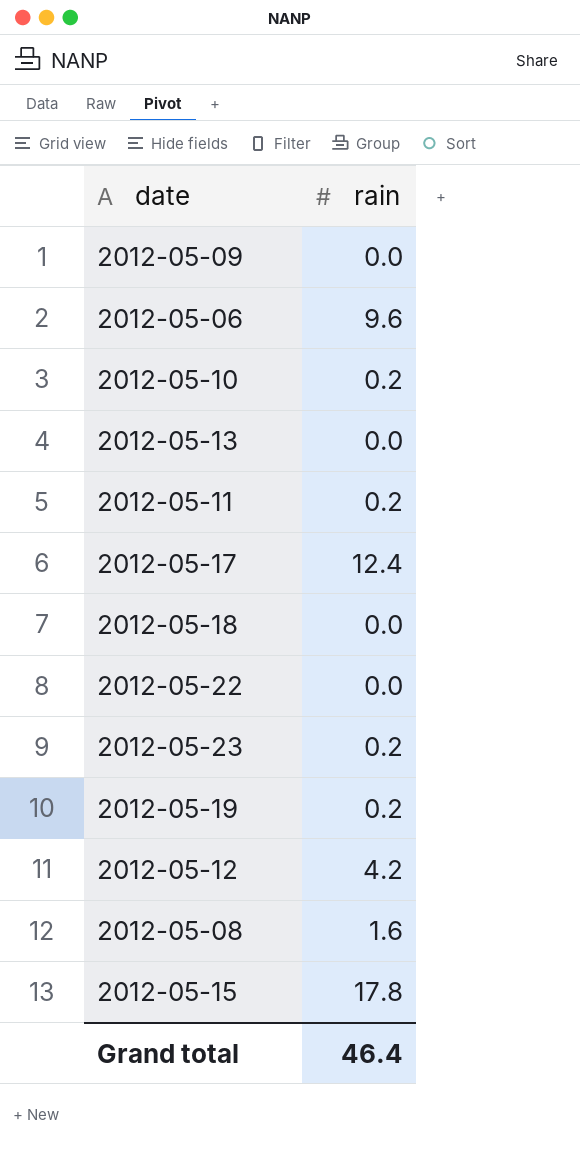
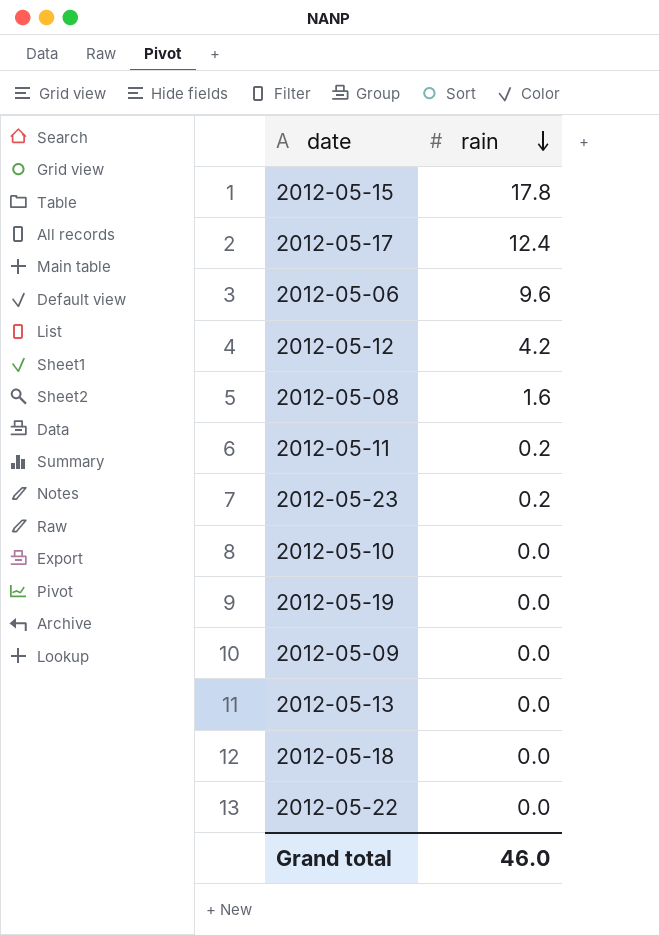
row order: none -> rain descending
2012-05-10 | rain: 0.2 -> 0.0
2012-05-19 | rain: 0.2 -> 0.0
Grand total | rain: 46.4 -> 46.0

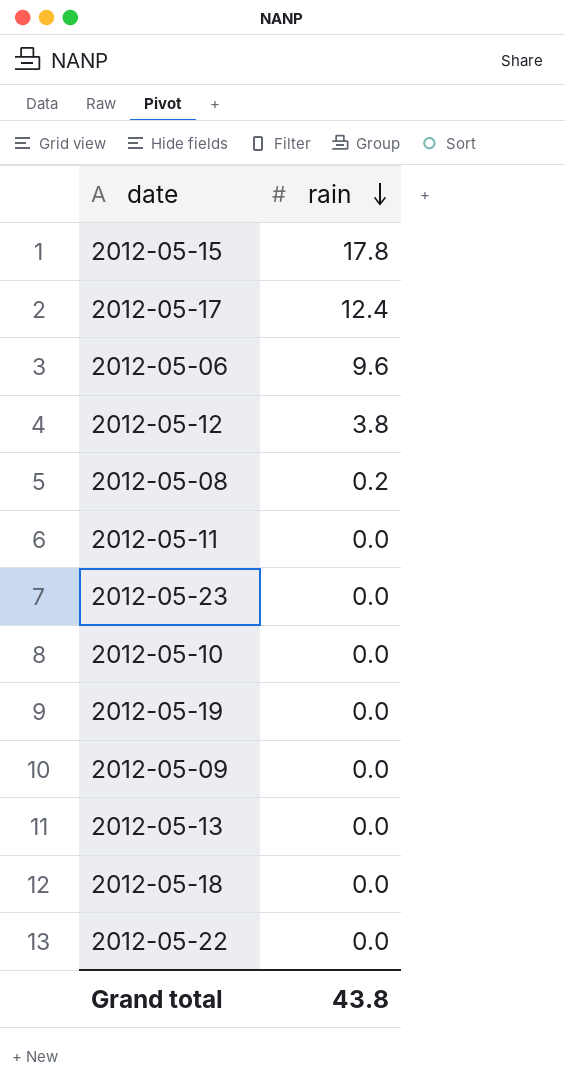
2012-05-12 | rain: 4.2 -> 3.8
2012-05-08 | rain: 1.6 -> 0.2
2012-05-11 | rain: 0.2 -> 0.0
2012-05-23 | rain: 0.2 -> 0.0
Grand total | rain: 46.0 -> 43.8

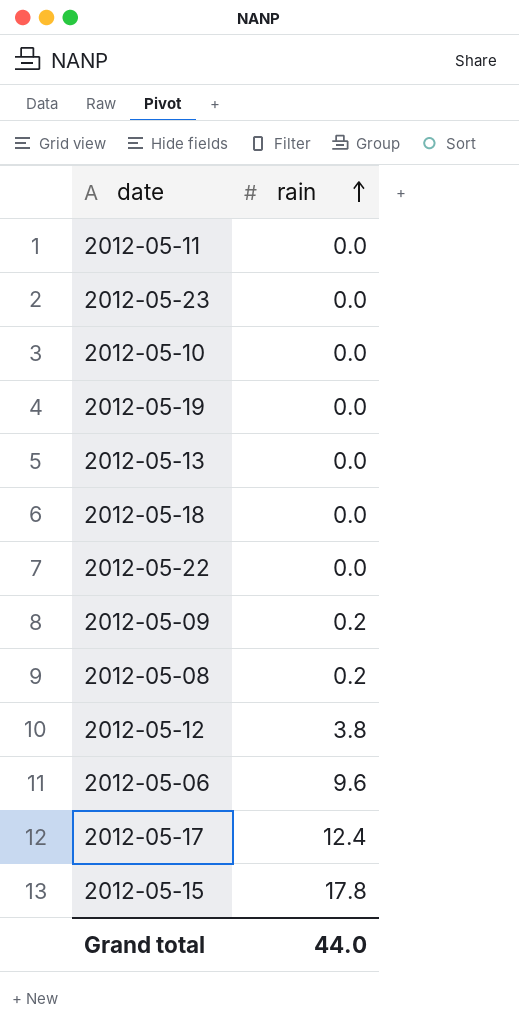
row order: rain descending -> rain ascending
2012-05-09 | rain: 0.0 -> 0.2
Grand total | rain: 43.8 -> 44.0

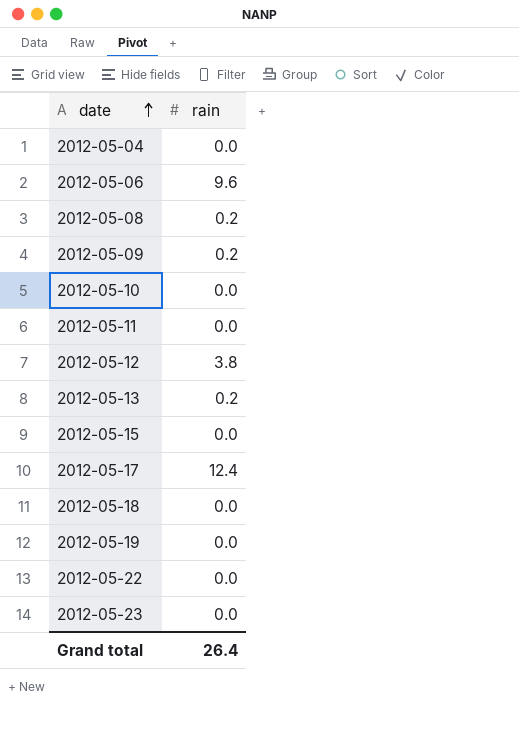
row order: rain ascending -> date ascending
row 2012-05-04: none -> 0.0
2012-05-13 | rain: 0.0 -> 0.2
2012-05-15 | rain: 17.8 -> 0.0
Grand total | rain: 44.0 -> 26.4

